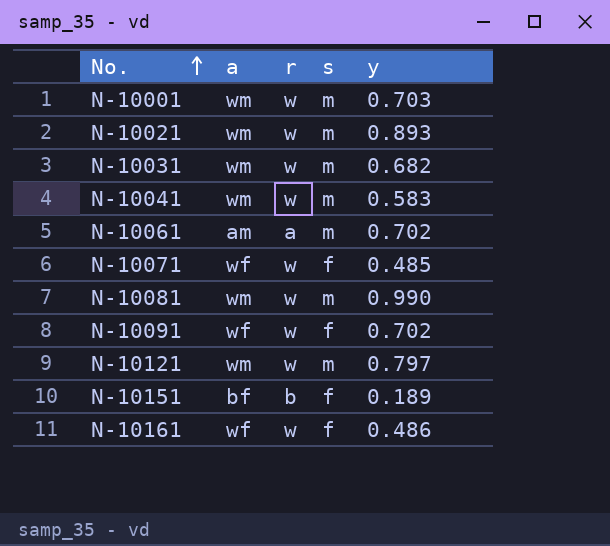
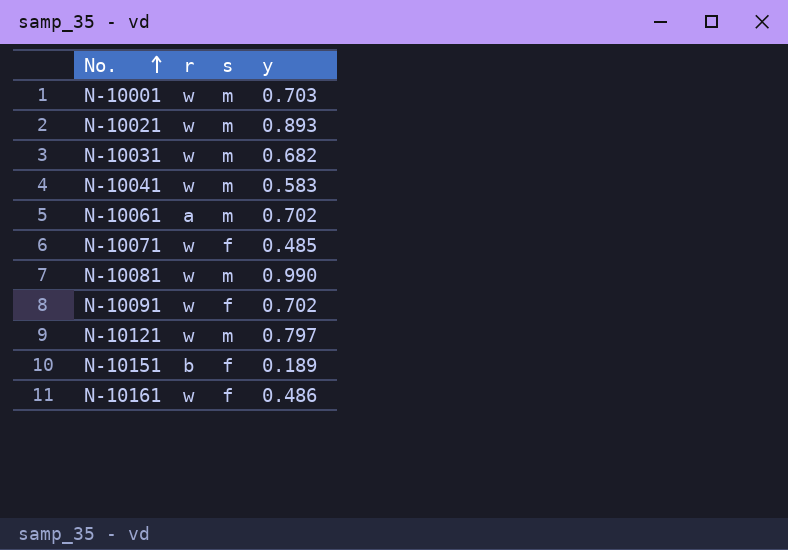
column a | position: 2 -> none

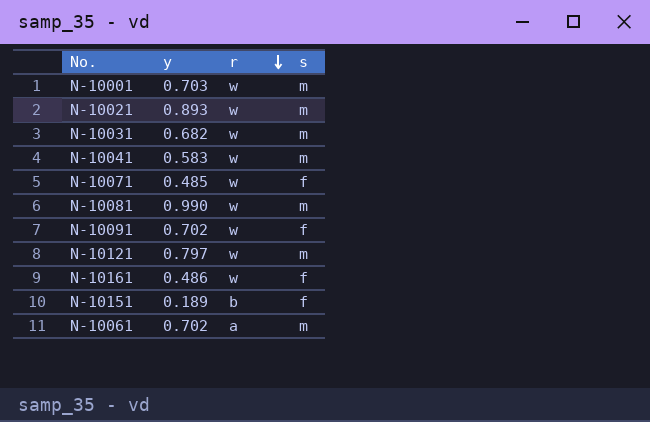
row order: No. ascending -> r descending
column y | position: 4 -> 2

